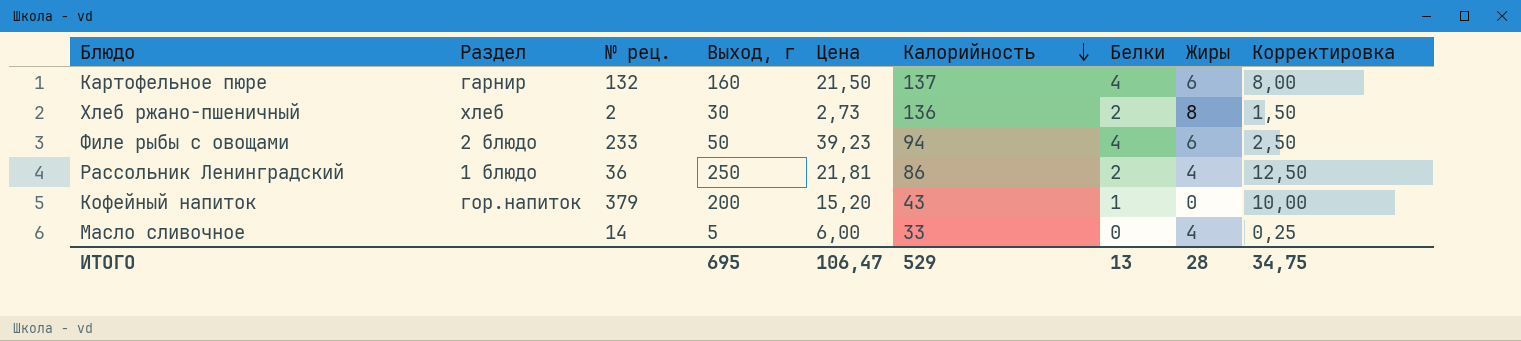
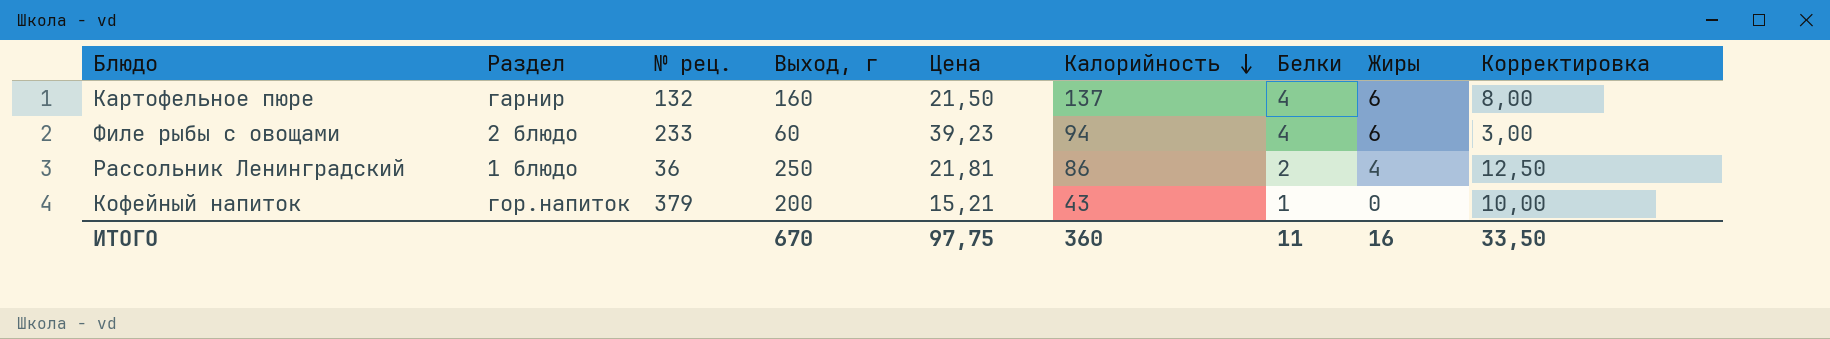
row Хлеб ржано-пшеничный: хлеб | 2 | 30 | 2,73 | 136 | 2 | 8 | 1,50 -> none
row Масло сливочное: none | 14 | 5 | 6,00 | 33 | 0 | 4 | 0,25 -> none
Филе рыбы с овощами | Выход, г: 50 -> 60
Филе рыбы с овощами | Корректировка: 2,50 -> 3,00
Кофейный напиток | Цена: 15,20 -> 15,21
ИТОГО | Выход, г: 695 -> 670
ИТОГО | Цена: 106,47 -> 97,75
ИТОГО | Калорийность: 529 -> 360
ИТОГО | Белки: 13 -> 11
ИТОГО | Жиры: 28 -> 16
ИТОГО | Корректировка: 34,75 -> 33,50

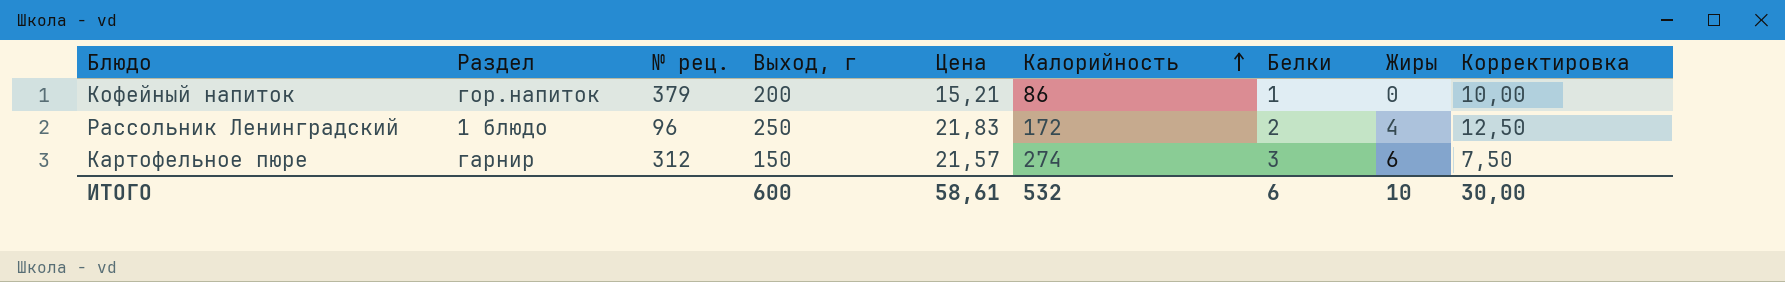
row order: Калорийность descending -> Калорийность ascending
row Филе рыбы с овощами: 2 блюдо | 233 | 60 | 39,23 | 94 | 4 | 6 | 3,00 -> none
Кофейный напиток | Калорийность: 43 -> 86
Рассольник Ленинградский | № рец.: 36 -> 96
Рассольник Ленинградский | Цена: 21,81 -> 21,83
Рассольник Ленинградский | Калорийность: 86 -> 172
Картофельное пюре | № рец.: 132 -> 312
Картофельное пюре | Выход, г: 160 -> 150
Картофельное пюре | Цена: 21,50 -> 21,57
Картофельное пюре | Калорийность: 137 -> 274
Картофельное пюре | Белки: 4 -> 3
Картофельное пюре | Корректировка: 8,00 -> 7,50
ИТОГО | Выход, г: 670 -> 600
ИТОГО | Цена: 97,75 -> 58,61
ИТОГО | Калорийность: 360 -> 532
ИТОГО | Белки: 11 -> 6
ИТОГО | Жиры: 16 -> 10
ИТОГО | Корректировка: 33,50 -> 30,00

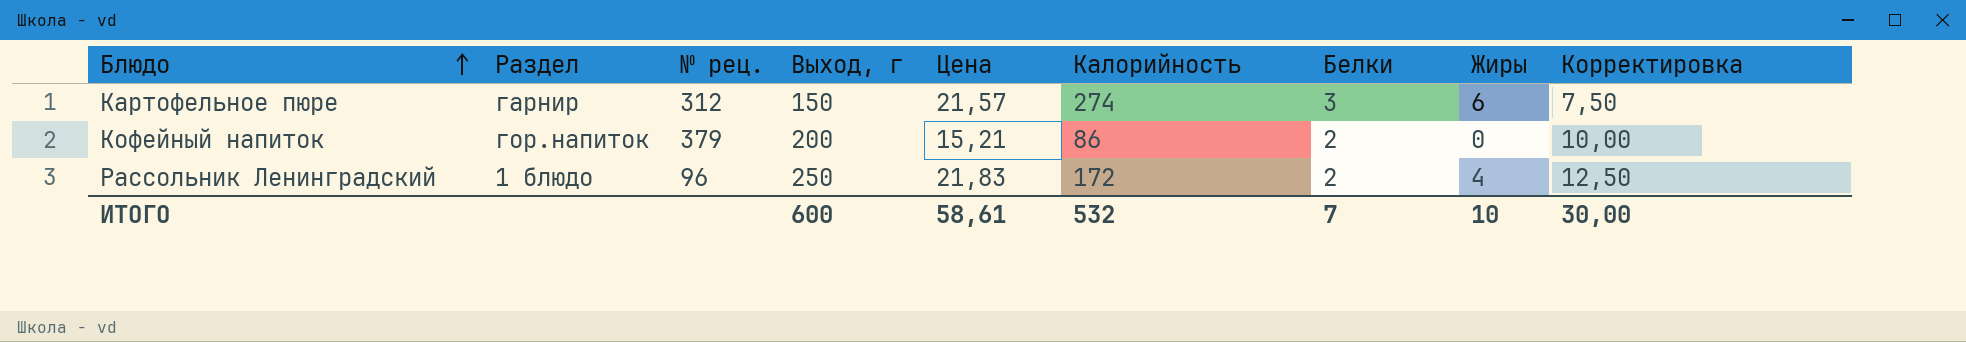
row order: Калорийность ascending -> Блюдо ascending
Кофейный напиток | Белки: 1 -> 2
ИТОГО | Белки: 6 -> 7

